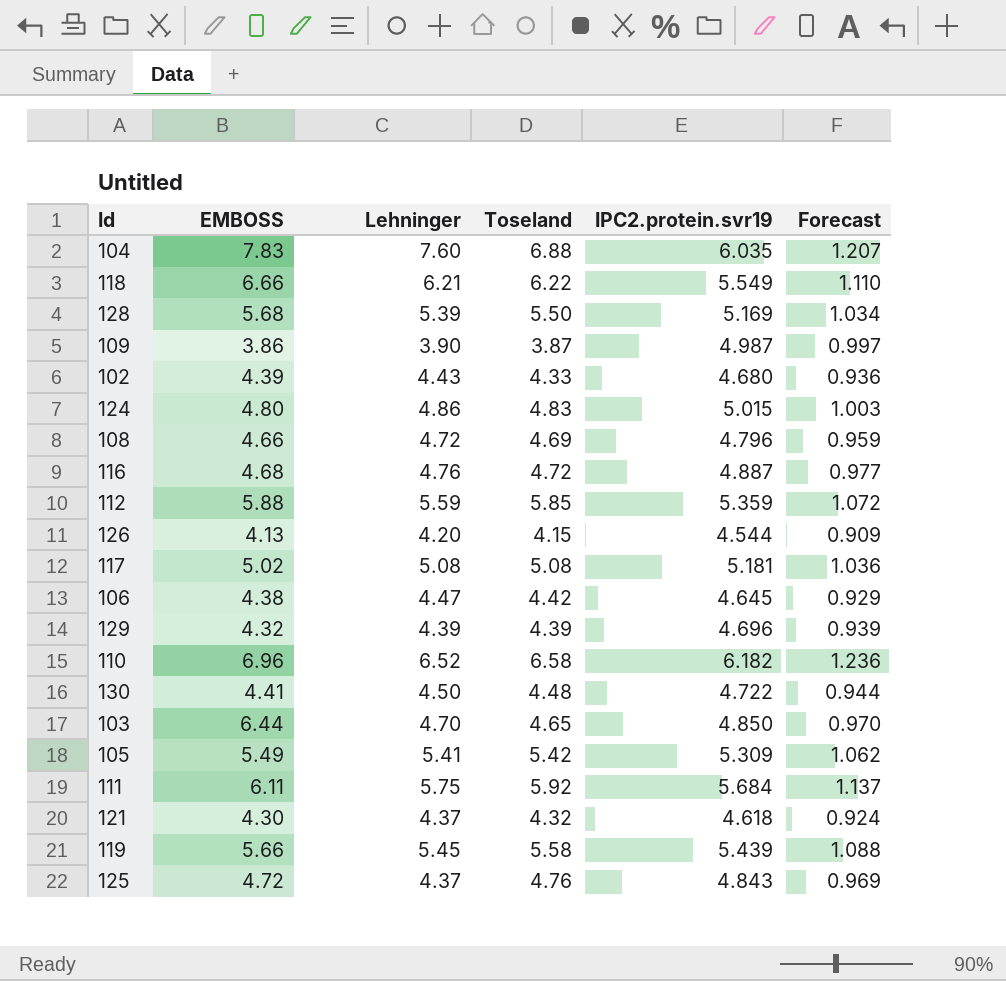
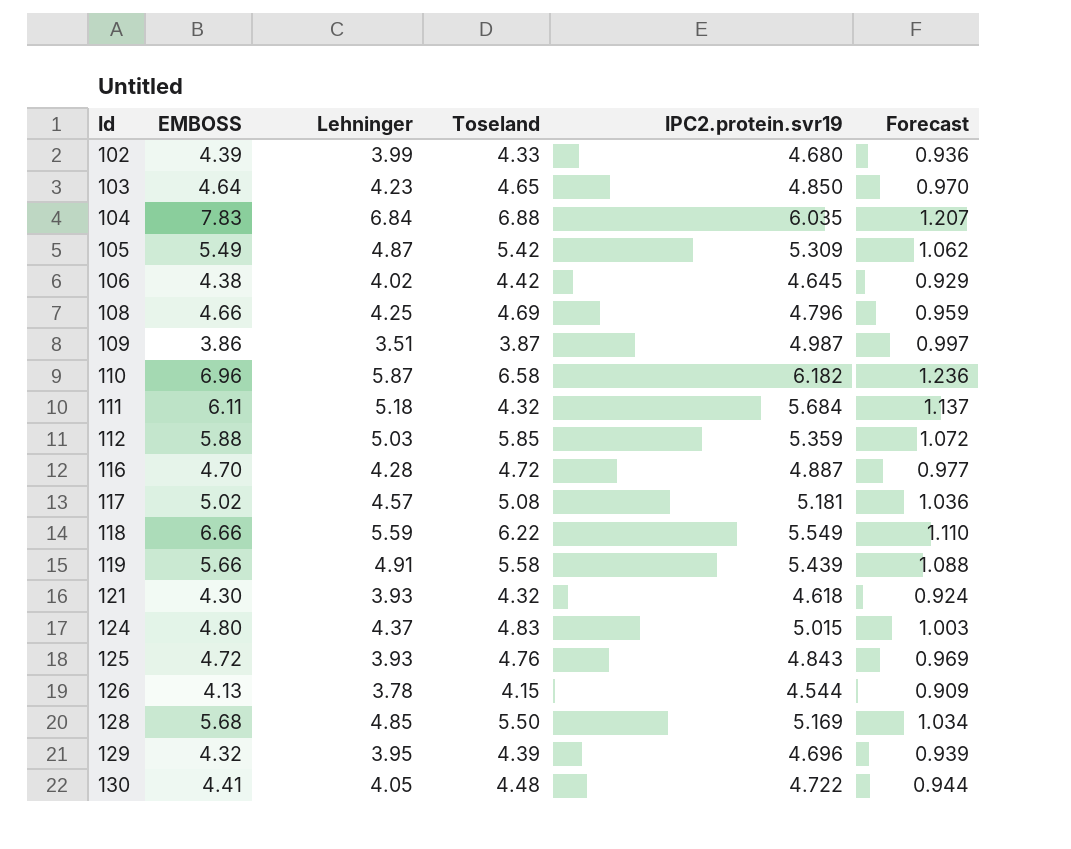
row order: none -> Id ascending
102 | Lehninger: 4.43 -> 3.99
103 | EMBOSS: 6.44 -> 4.64
103 | Lehninger: 4.70 -> 4.23
104 | Lehninger: 7.60 -> 6.84
105 | Lehninger: 5.41 -> 4.87
106 | Lehninger: 4.47 -> 4.02
108 | Lehninger: 4.72 -> 4.25
109 | Lehninger: 3.90 -> 3.51
110 | Lehninger: 6.52 -> 5.87
111 | Lehninger: 5.75 -> 5.18
111 | Toseland: 5.92 -> 4.32
112 | Lehninger: 5.59 -> 5.03
116 | EMBOSS: 4.68 -> 4.70
116 | Lehninger: 4.76 -> 4.28
117 | Lehninger: 5.08 -> 4.57
118 | Lehninger: 6.21 -> 5.59
119 | Lehninger: 5.45 -> 4.91
121 | Lehninger: 4.37 -> 3.93
124 | Lehninger: 4.86 -> 4.37
125 | Lehninger: 4.37 -> 3.93
126 | Lehninger: 4.20 -> 3.78
128 | Lehninger: 5.39 -> 4.85
129 | Lehninger: 4.39 -> 3.95
130 | Lehninger: 4.50 -> 4.05

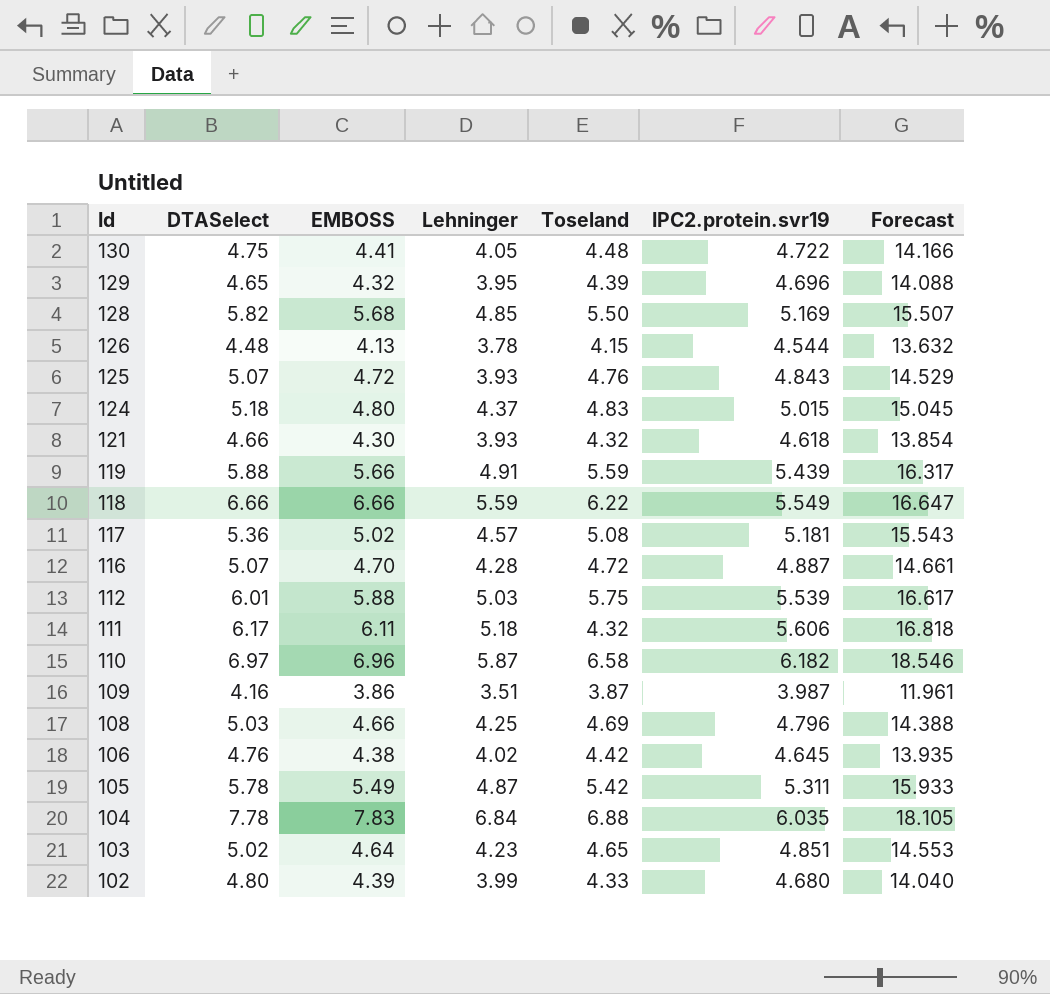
row order: Id ascending -> Id descending
column DTASelect | position: none -> 2
column Forecast | formula: [IPC2.protein.svr19] * 0.2 -> [IPC2.protein.svr19] * 3
119 | Toseland: 5.58 -> 5.59
112 | Toseland: 5.85 -> 5.75
112 | IPC2.protein.svr19: 5.359 -> 5.539
111 | IPC2.protein.svr19: 5.684 -> 5.606
109 | IPC2.protein.svr19: 4.987 -> 3.987
105 | IPC2.protein.svr19: 5.309 -> 5.311
103 | IPC2.protein.svr19: 4.850 -> 4.851

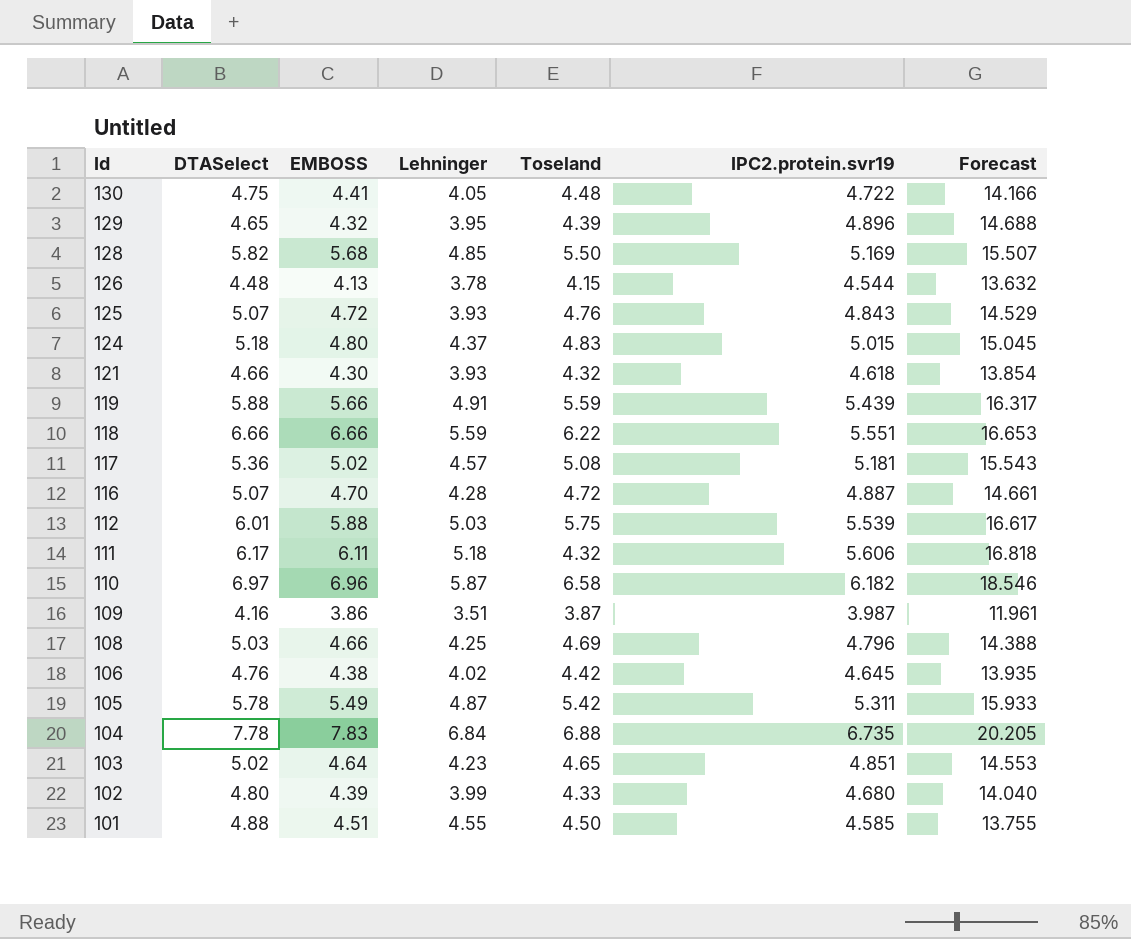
129 | IPC2.protein.svr19: 4.696 -> 4.896
129 | Forecast: 14.088 -> 14.688
118 | IPC2.protein.svr19: 5.549 -> 5.551
118 | Forecast: 16.647 -> 16.653
104 | IPC2.protein.svr19: 6.035 -> 6.735
104 | Forecast: 18.105 -> 20.205
row 101: none -> 4.88 | 4.51 | 4.55 | 4.50 | 4.585 | 13.755

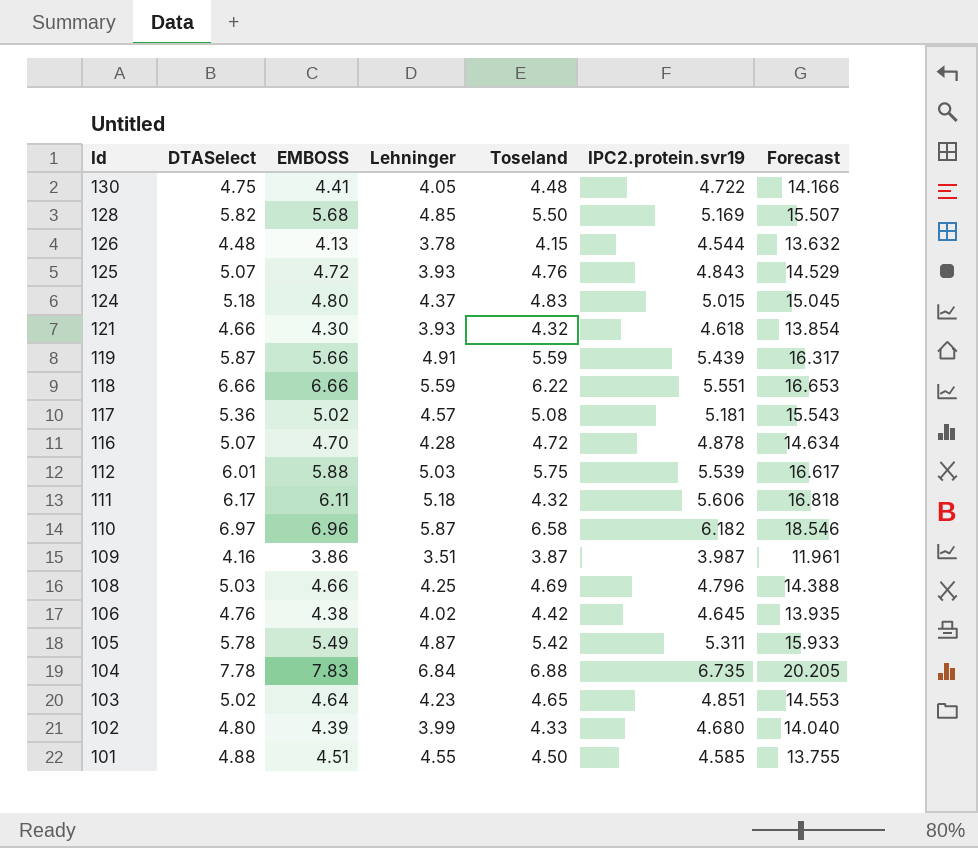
row 129: 4.65 | 4.32 | 3.95 | 4.39 | 4.896 | 14.688 -> none
119 | DTASelect: 5.88 -> 5.87
116 | IPC2.protein.svr19: 4.887 -> 4.878
116 | Forecast: 14.661 -> 14.634

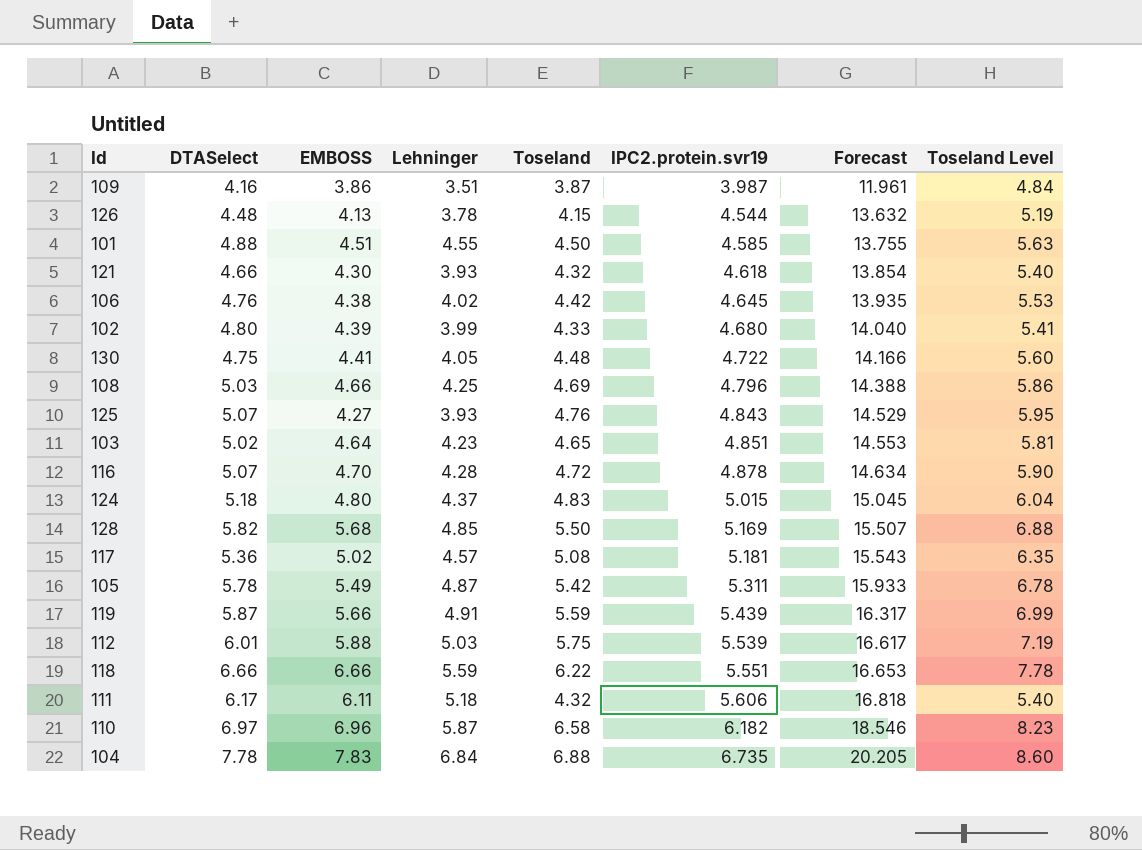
row order: Id descending -> IPC2.protein.svr19 ascending
column Toseland Level | formula: none -> [Toseland] * 1.25
125 | EMBOSS: 4.72 -> 4.27

